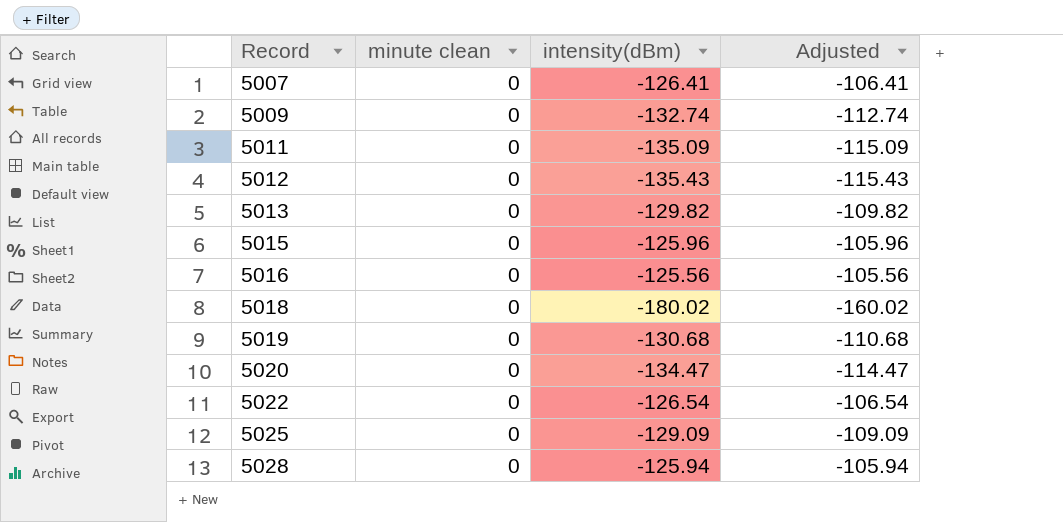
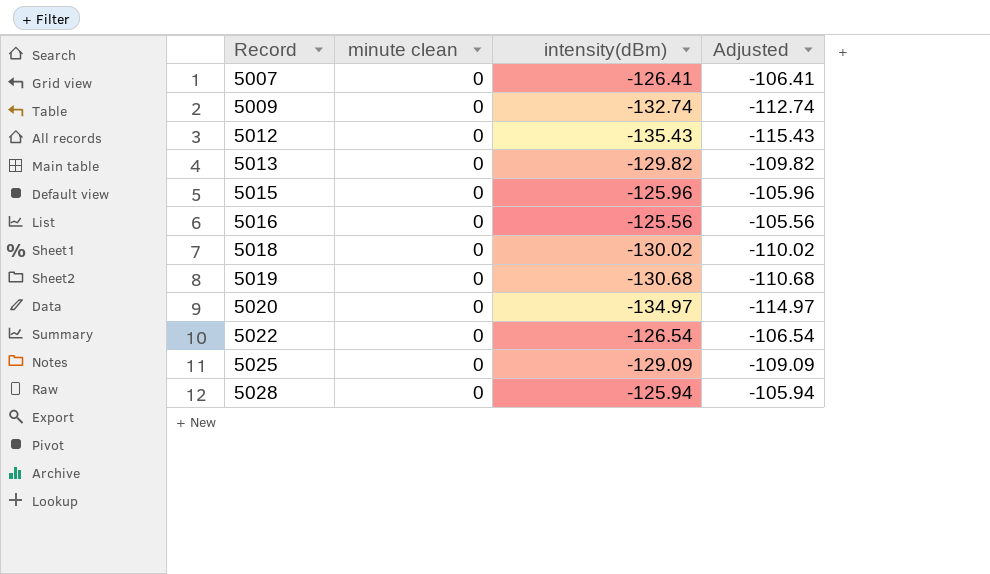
row 5011: 0 | -135.09 | -115.09 -> none
5018 | intensity(dBm): -180.02 -> -130.02
5018 | Adjusted: -160.02 -> -110.02
5020 | intensity(dBm): -134.47 -> -134.97
5020 | Adjusted: -114.47 -> -114.97

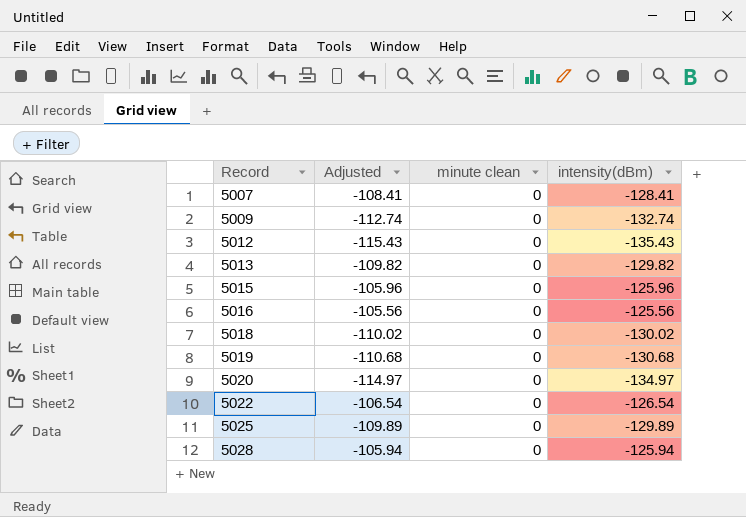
column Adjusted | position: 4 -> 2
5007 | Adjusted: -106.41 -> -108.41
5007 | intensity(dBm): -126.41 -> -128.41
5025 | Adjusted: -109.09 -> -109.89
5025 | intensity(dBm): -129.09 -> -129.89

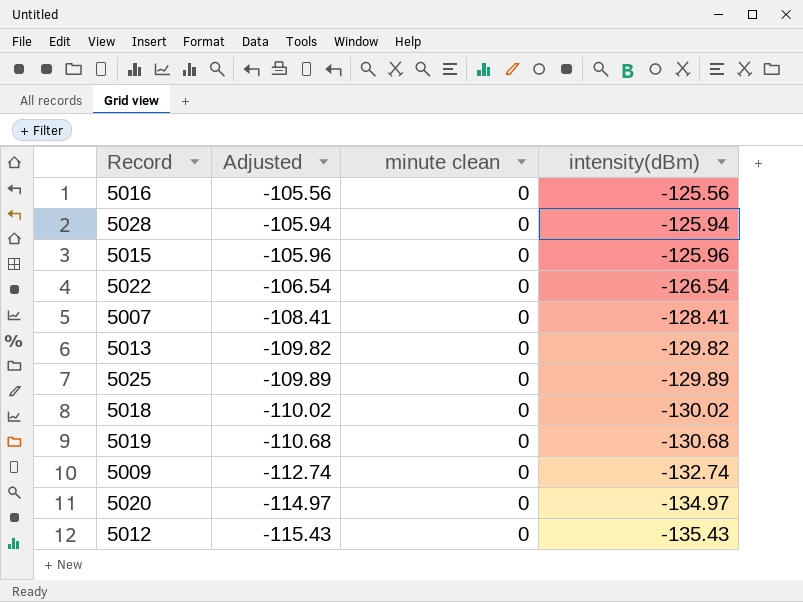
row order: Record ascending -> Adjusted descending

